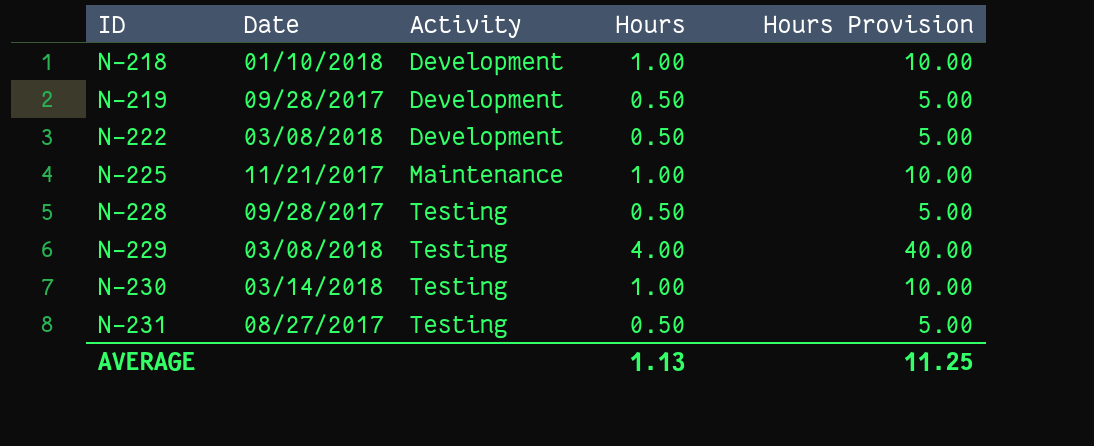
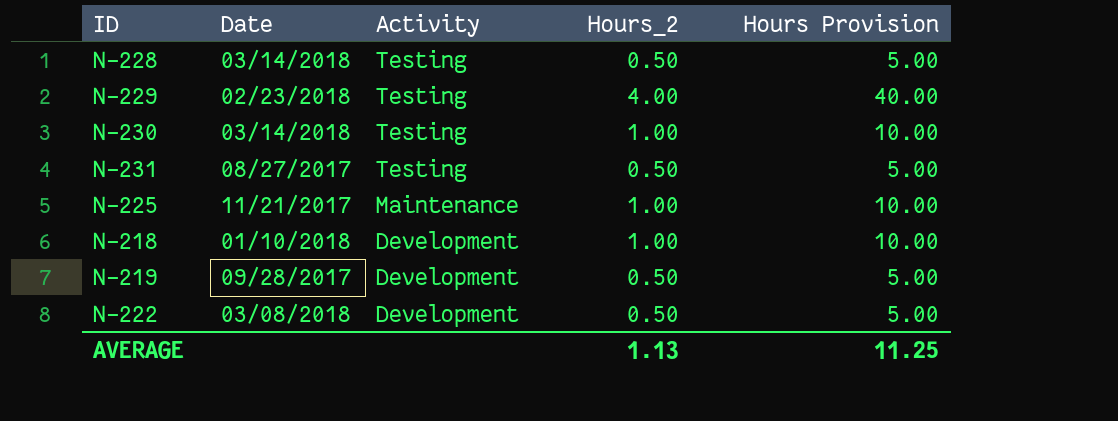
row order: ID ascending -> Activity descending
column name: Hours -> Hours_2
N-228 | Date: 09/28/2017 -> 03/14/2018
N-229 | Date: 03/08/2018 -> 02/23/2018

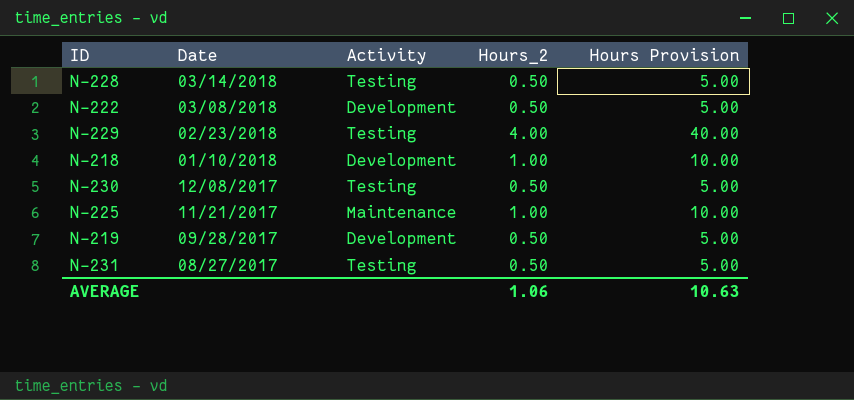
row order: Activity descending -> Date descending
N-230 | Date: 03/14/2018 -> 12/08/2017
N-230 | Hours_2: 1.00 -> 0.50
N-230 | Hours Provision: 10.00 -> 5.00
AVERAGE | Hours_2: 1.13 -> 1.06
AVERAGE | Hours Provision: 11.25 -> 10.63

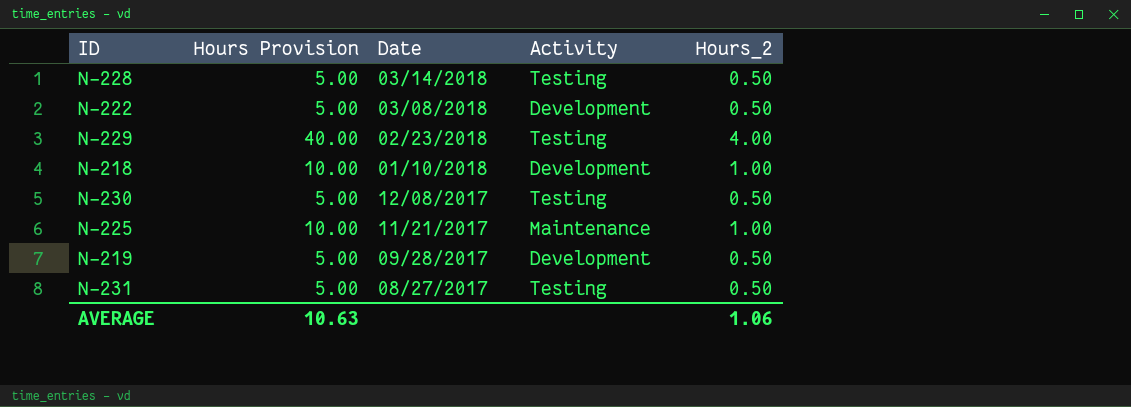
column Hours Provision | position: 5 -> 2

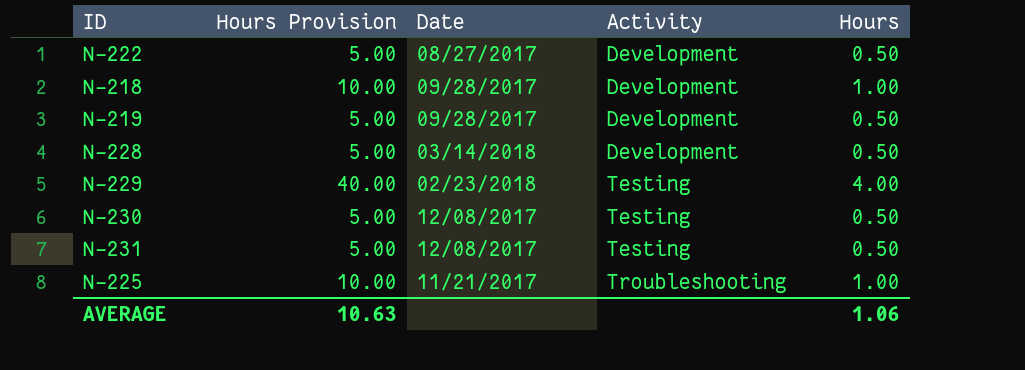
row order: Date descending -> Activity ascending
column name: Hours_2 -> Hours
N-222 | Date: 03/08/2018 -> 08/27/2017
N-218 | Date: 01/10/2018 -> 09/28/2017
N-228 | Activity: Testing -> Development
N-231 | Date: 08/27/2017 -> 12/08/2017
N-225 | Activity: Maintenance -> Troubleshooting

